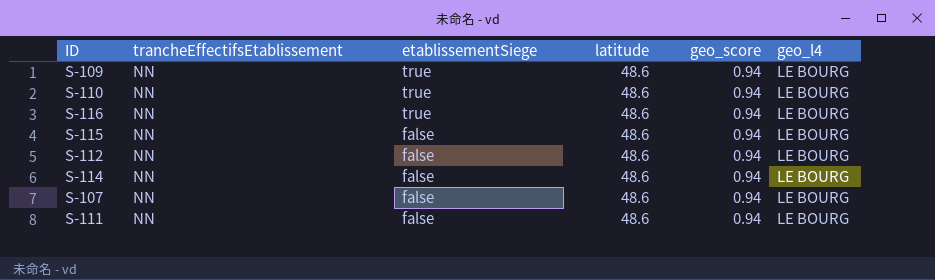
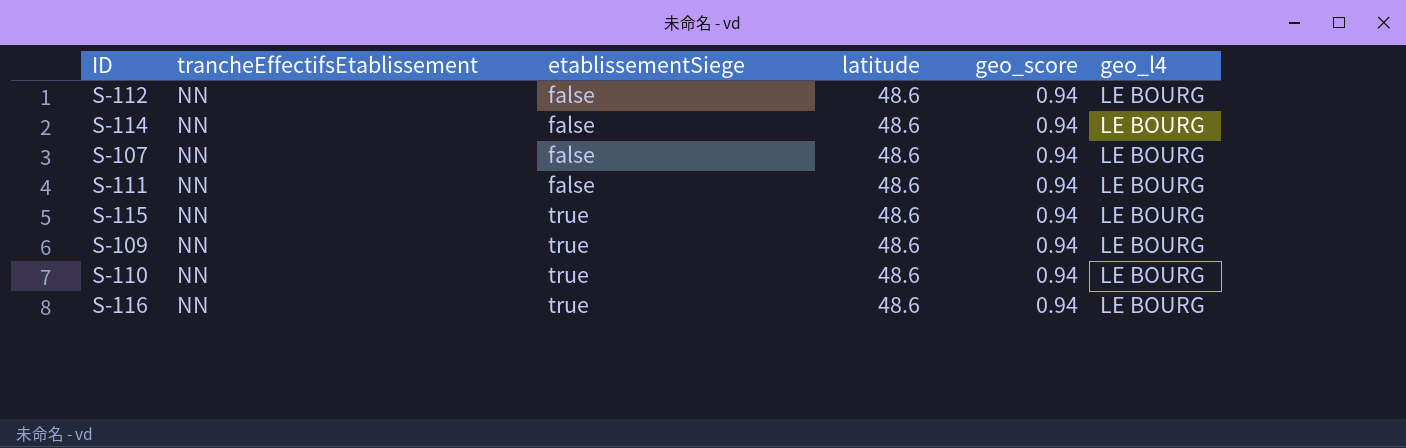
row order: etablissementSiege descending -> etablissementSiege ascending
S-115 | etablissementSiege: false -> true

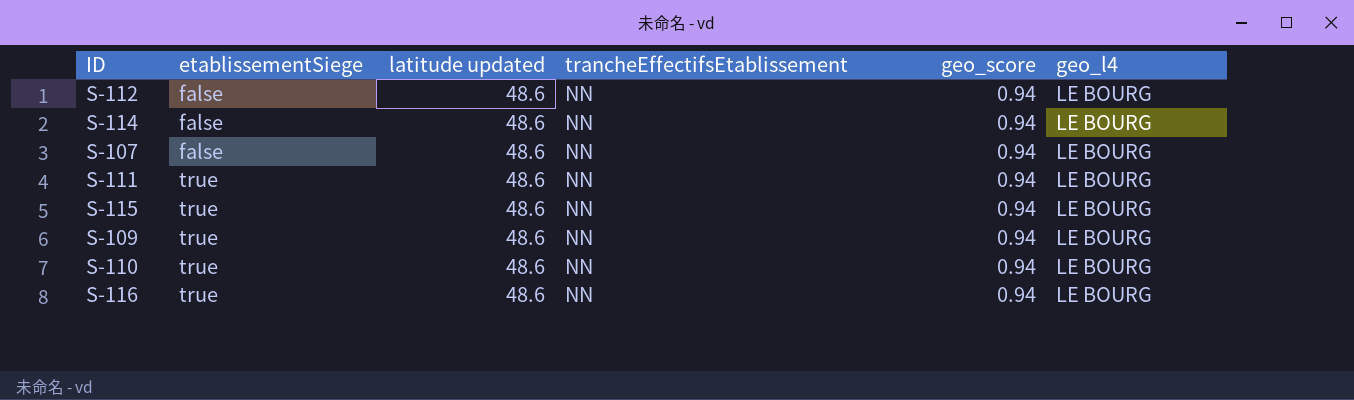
column name: latitude -> latitude updated
column trancheEffectifsEtablissement | position: 2 -> 4
S-111 | etablissementSiege: false -> true

